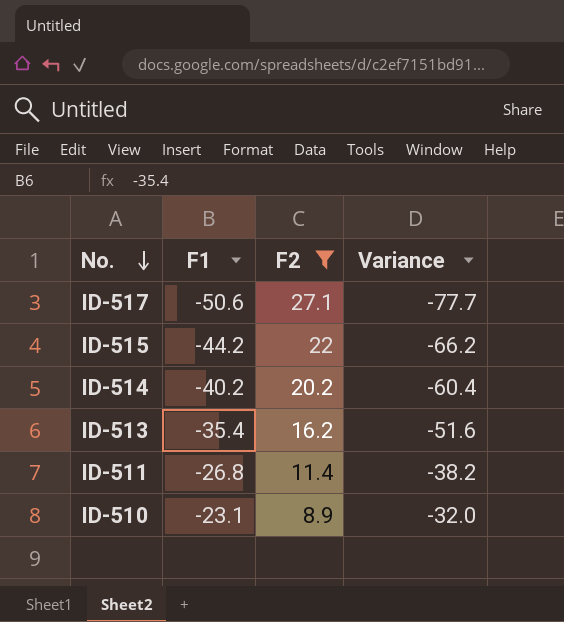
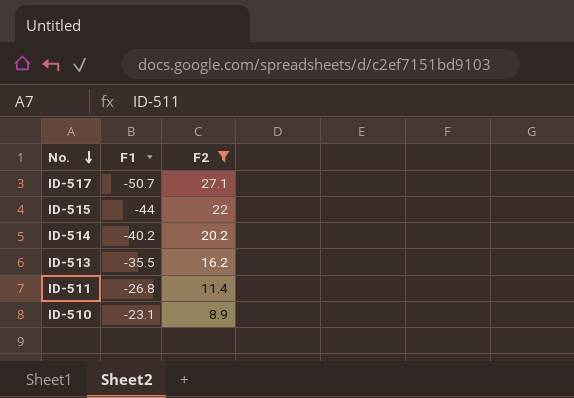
column Variance | formula: [F1] - [F2] -> none
ID-517 | F1: -50.6 -> -50.7
ID-515 | F1: -44.2 -> -44
ID-513 | F1: -35.4 -> -35.5

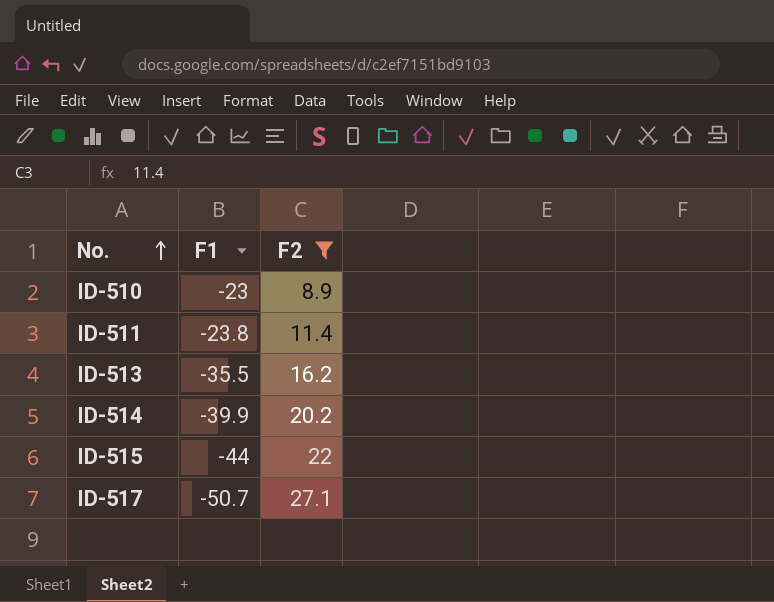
row order: No. descending -> No. ascending
ID-510 | F1: -23.1 -> -23
ID-511 | F1: -26.8 -> -23.8
ID-514 | F1: -40.2 -> -39.9

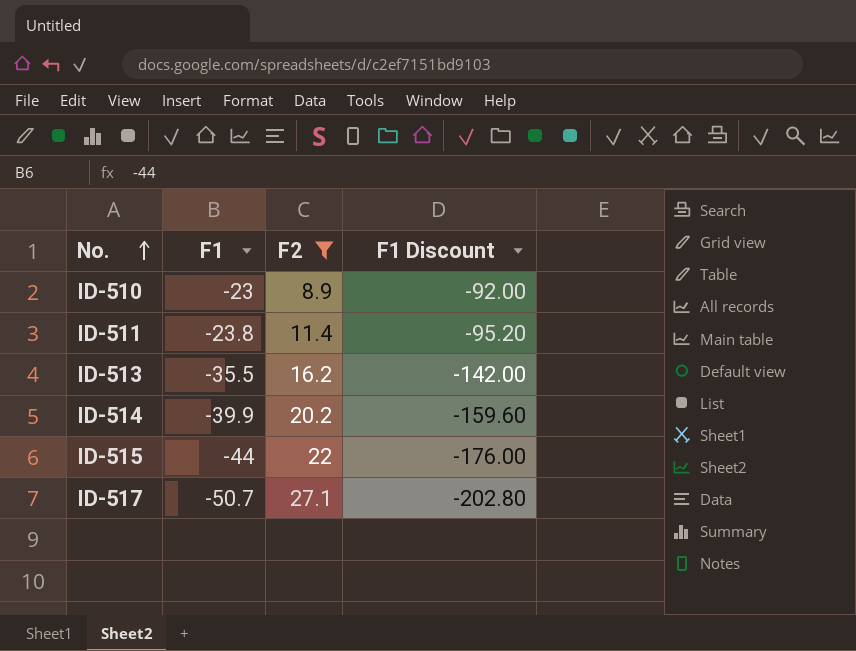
column F1 Discount | formula: none -> [F1] * 4

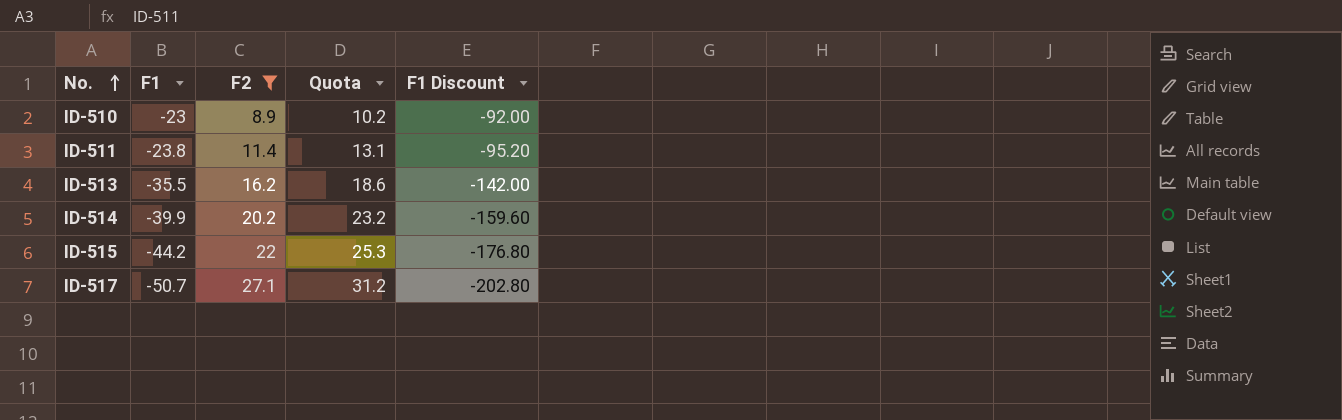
column Quota | formula: none -> [F2] * 1.15
ID-515 | F1: -44 -> -44.2
ID-515 | F1 Discount: -176.00 -> -176.80

